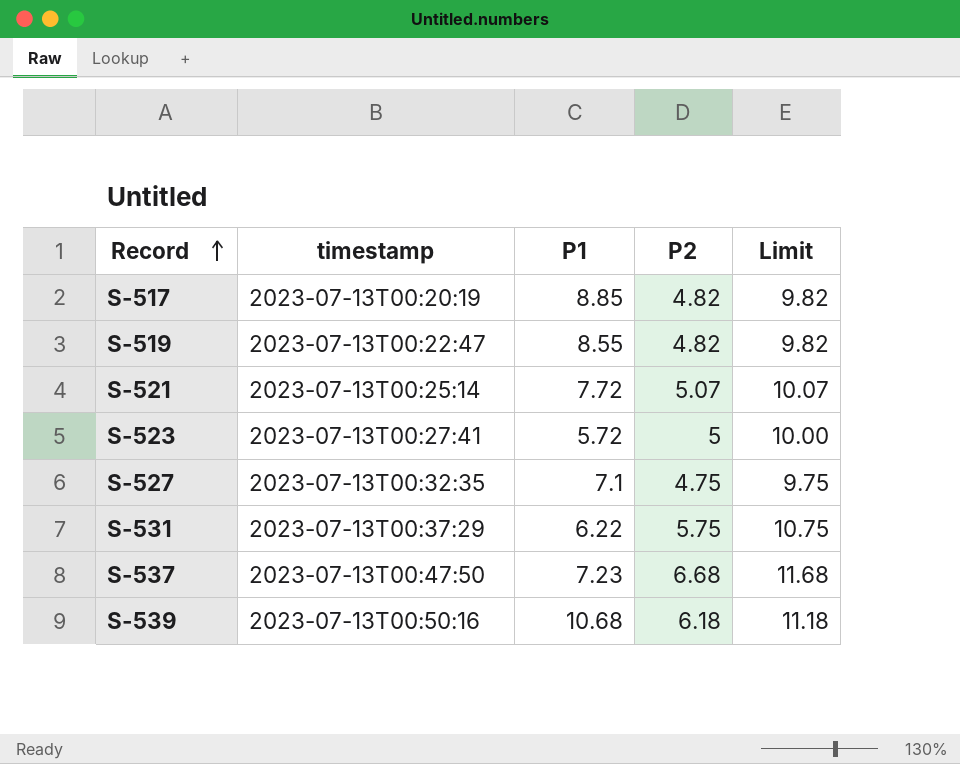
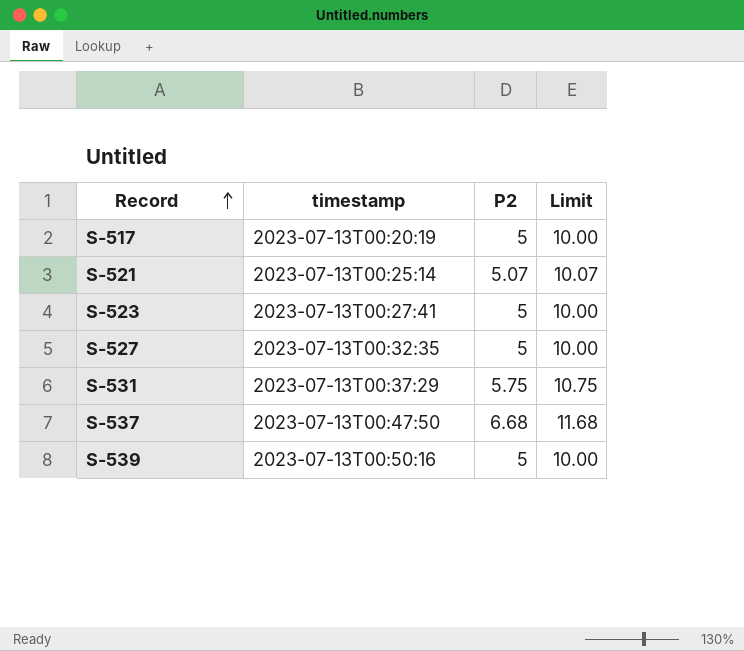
column P1 | position: 3 -> none
row S-519: 2023-07-13T00:22:47 | 8.55 | 4.82 | 9.82 -> none
S-517 | P2: 4.82 -> 5
S-517 | Limit: 9.82 -> 10.00
S-527 | P2: 4.75 -> 5
S-527 | Limit: 9.75 -> 10.00
S-539 | P2: 6.18 -> 5
S-539 | Limit: 11.18 -> 10.00

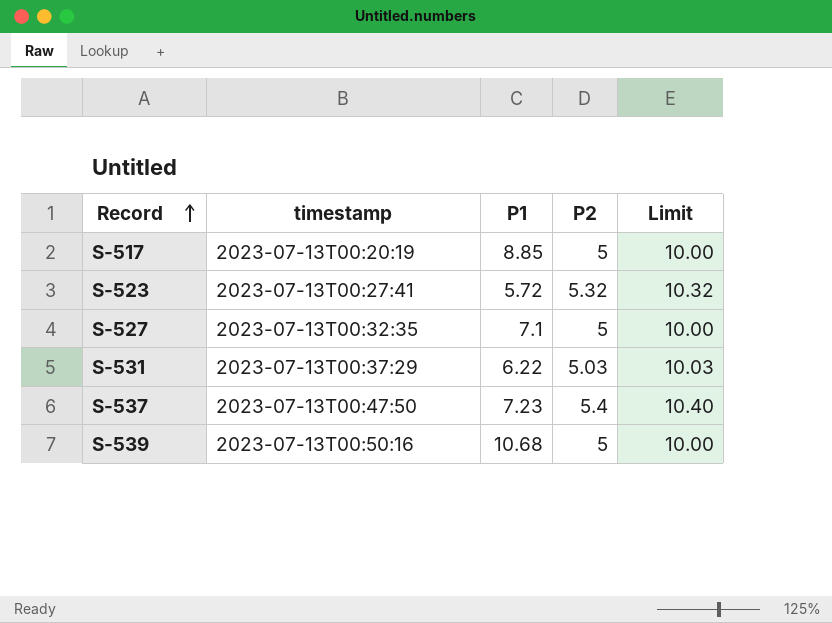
column P1 | position: none -> 3
row S-521: 2023-07-13T00:25:14 | 5.07 | 10.07 -> none
S-523 | P2: 5 -> 5.32
S-523 | Limit: 10.00 -> 10.32
S-531 | P2: 5.75 -> 5.03
S-531 | Limit: 10.75 -> 10.03
S-537 | P2: 6.68 -> 5.4
S-537 | Limit: 11.68 -> 10.40

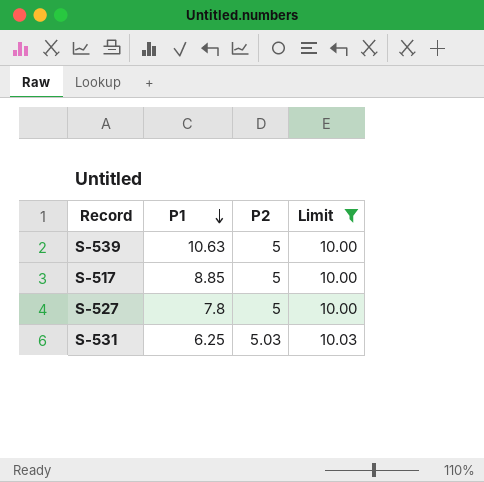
filter: none -> Limit <= 10.03
row order: Record ascending -> P1 descending
column timestamp | position: 2 -> none
S-539 | P1: 10.68 -> 10.63
S-527 | P1: 7.1 -> 7.8
S-531 | P1: 6.22 -> 6.25

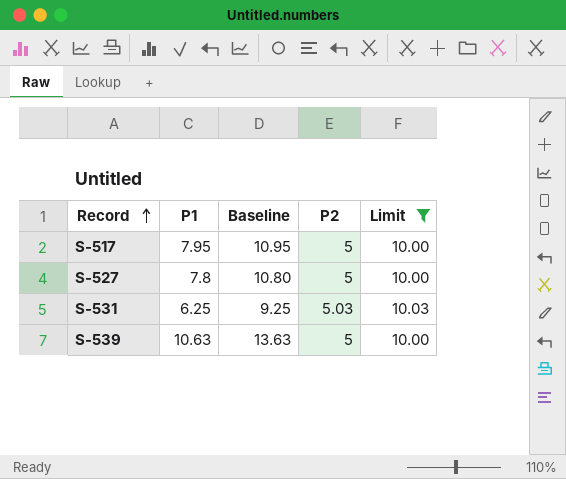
row order: P1 descending -> Record ascending
column Baseline | formula: none -> [P1] + 3
S-517 | P1: 8.85 -> 7.95

